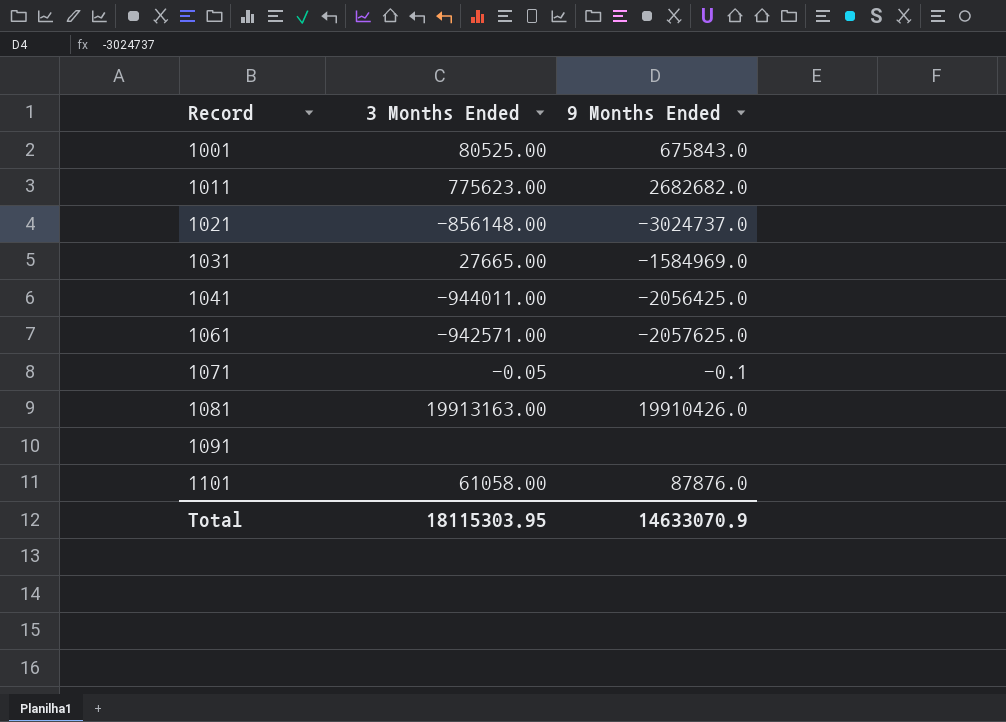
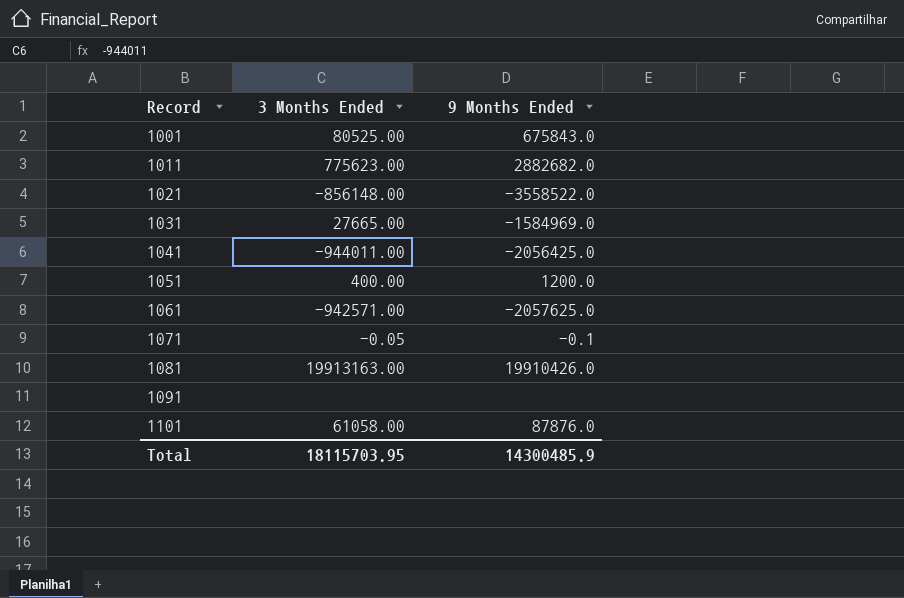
1011 | 9 Months Ended: 2682682.0 -> 2882682.0
1021 | 9 Months Ended: -3024737.0 -> -3558522.0
row 1051: none -> 400.00 | 1200.0
Total | 3 Months Ended: 18115303.95 -> 18115703.95
Total | 9 Months Ended: 14633070.9 -> 14300485.9

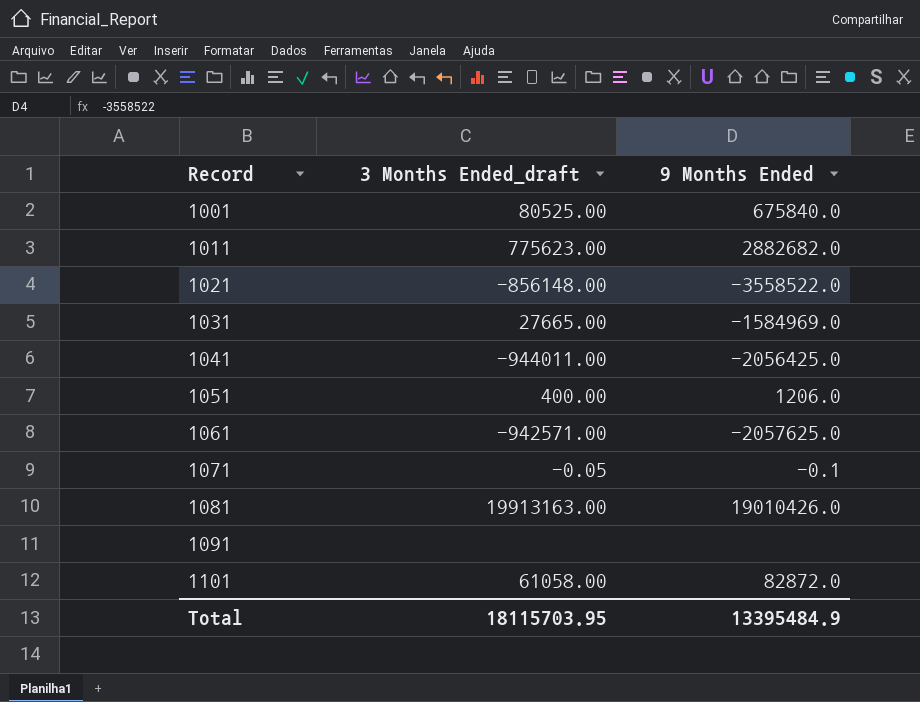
column name: 3 Months Ended -> 3 Months Ended_draft
1001 | 9 Months Ended: 675843.0 -> 675840.0
1051 | 9 Months Ended: 1200.0 -> 1206.0
1081 | 9 Months Ended: 19910426.0 -> 19010426.0
1101 | 9 Months Ended: 87876.0 -> 82872.0
Total | 9 Months Ended: 14300485.9 -> 13395484.9

